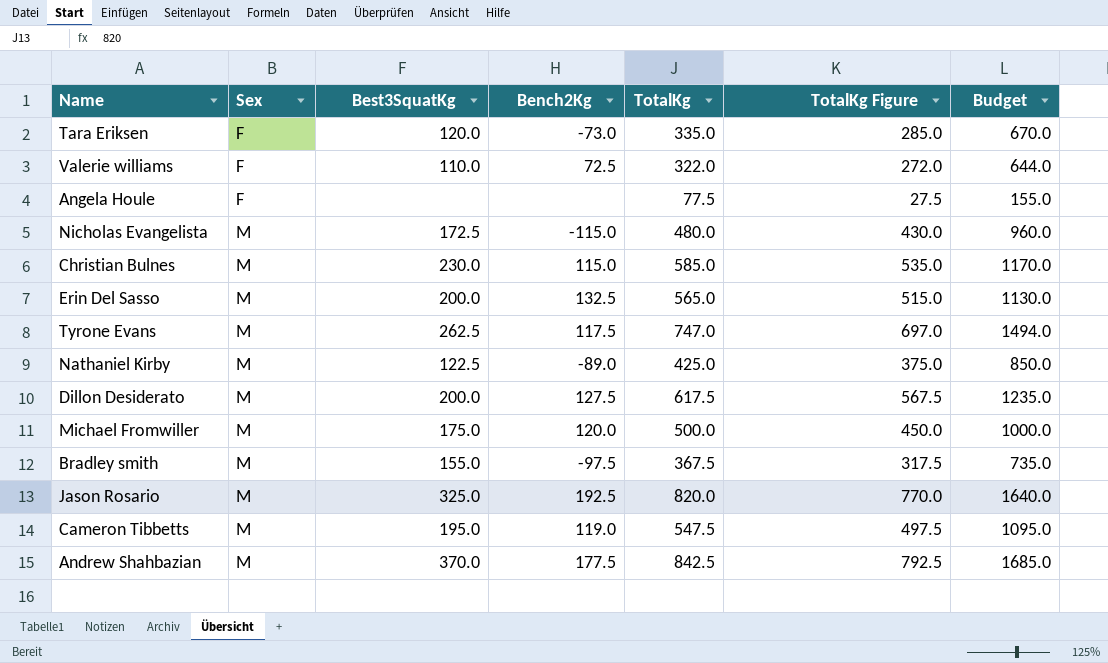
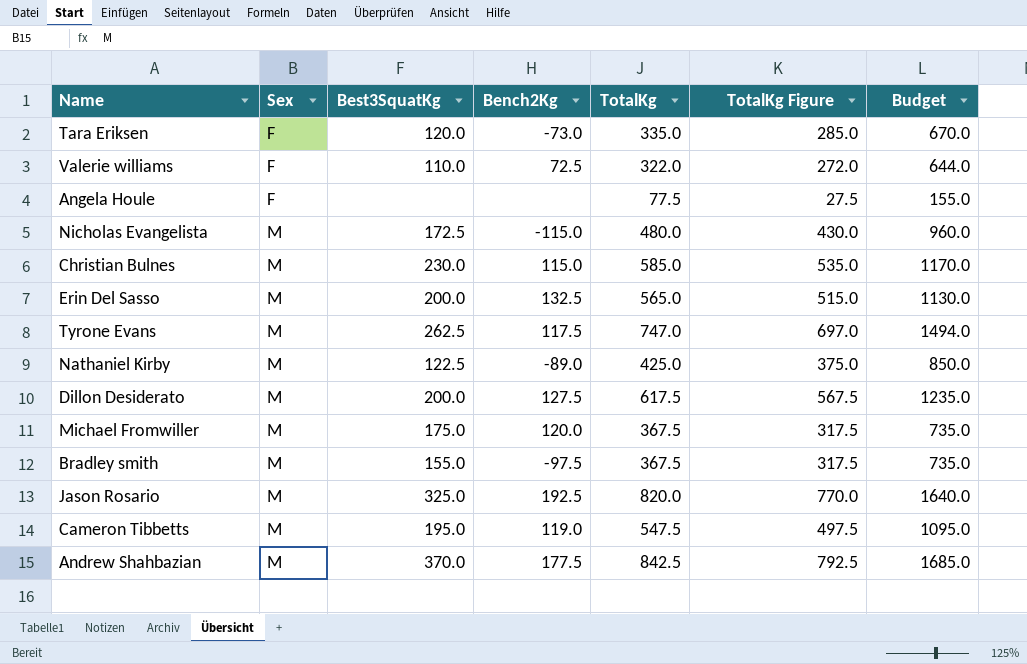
Michael Fromwiller | TotalKg: 500.0 -> 367.5
Michael Fromwiller | TotalKg Figure: 450.0 -> 317.5
Michael Fromwiller | Budget: 1000.0 -> 735.0

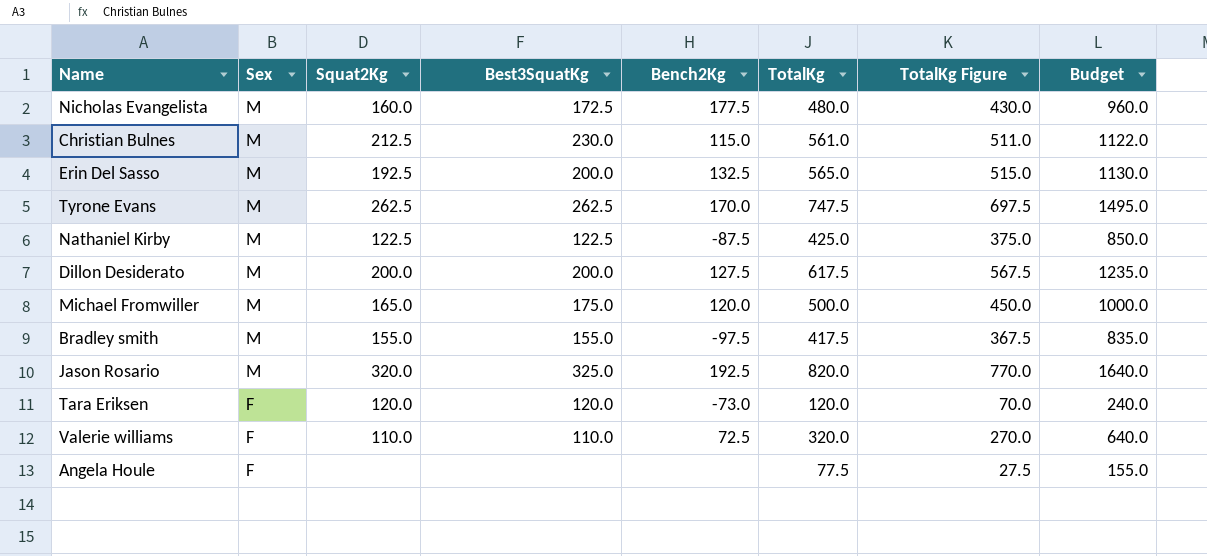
row order: Sex ascending -> Sex descending
column Squat2Kg | position: none -> 3
row Cameron Tibbetts: M | 195.0 | 119.0 | 547.5 | 497.5 | 1095.0 -> none
row Andrew Shahbazian: M | 370.0 | 177.5 | 842.5 | 792.5 | 1685.0 -> none
Nicholas Evangelista | Bench2Kg: -115.0 -> 177.5
Christian Bulnes | TotalKg: 585.0 -> 561.0
Christian Bulnes | TotalKg Figure: 535.0 -> 511.0
Christian Bulnes | Budget: 1170.0 -> 1122.0
Tyrone Evans | Bench2Kg: 117.5 -> 170.0
Tyrone Evans | TotalKg: 747.0 -> 747.5
Tyrone Evans | TotalKg Figure: 697.0 -> 697.5
Tyrone Evans | Budget: 1494.0 -> 1495.0
Nathaniel Kirby | Bench2Kg: -89.0 -> -87.5
Michael Fromwiller | TotalKg: 367.5 -> 500.0
Michael Fromwiller | TotalKg Figure: 317.5 -> 450.0
Michael Fromwiller | Budget: 735.0 -> 1000.0
Bradley smith | TotalKg: 367.5 -> 417.5
Bradley smith | TotalKg Figure: 317.5 -> 367.5
Bradley smith | Budget: 735.0 -> 835.0
Tara Eriksen | TotalKg: 335.0 -> 120.0
Tara Eriksen | TotalKg Figure: 285.0 -> 70.0
Tara Eriksen | Budget: 670.0 -> 240.0
Valerie williams | TotalKg: 322.0 -> 320.0
Valerie williams | TotalKg Figure: 272.0 -> 270.0
Valerie williams | Budget: 644.0 -> 640.0

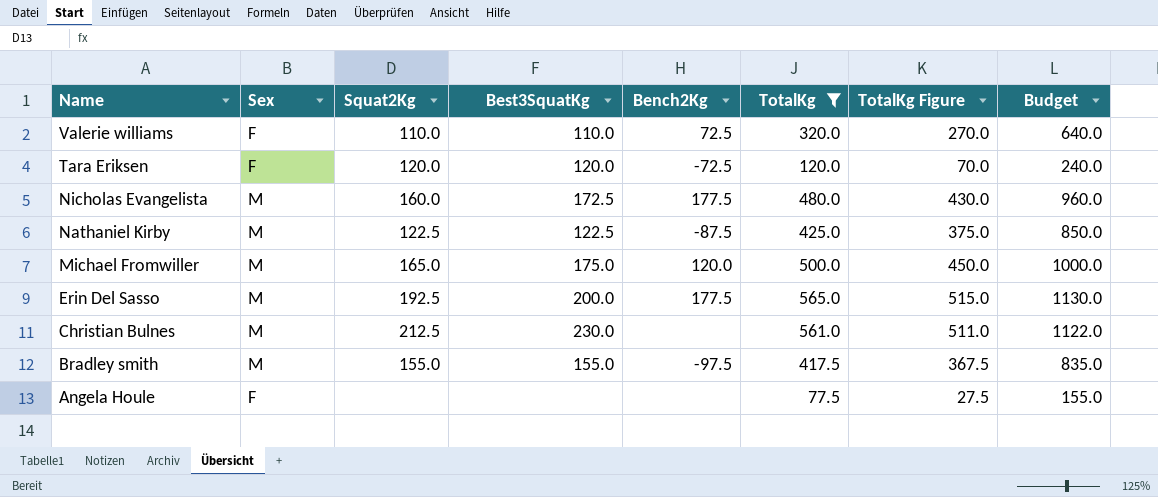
filter: none -> TotalKg <= 565.0
row order: Sex descending -> Name descending
Tara Eriksen | Bench2Kg: -73.0 -> -72.5
Erin Del Sasso | Bench2Kg: 132.5 -> 177.5
Christian Bulnes | Bench2Kg: 115.0 -> none

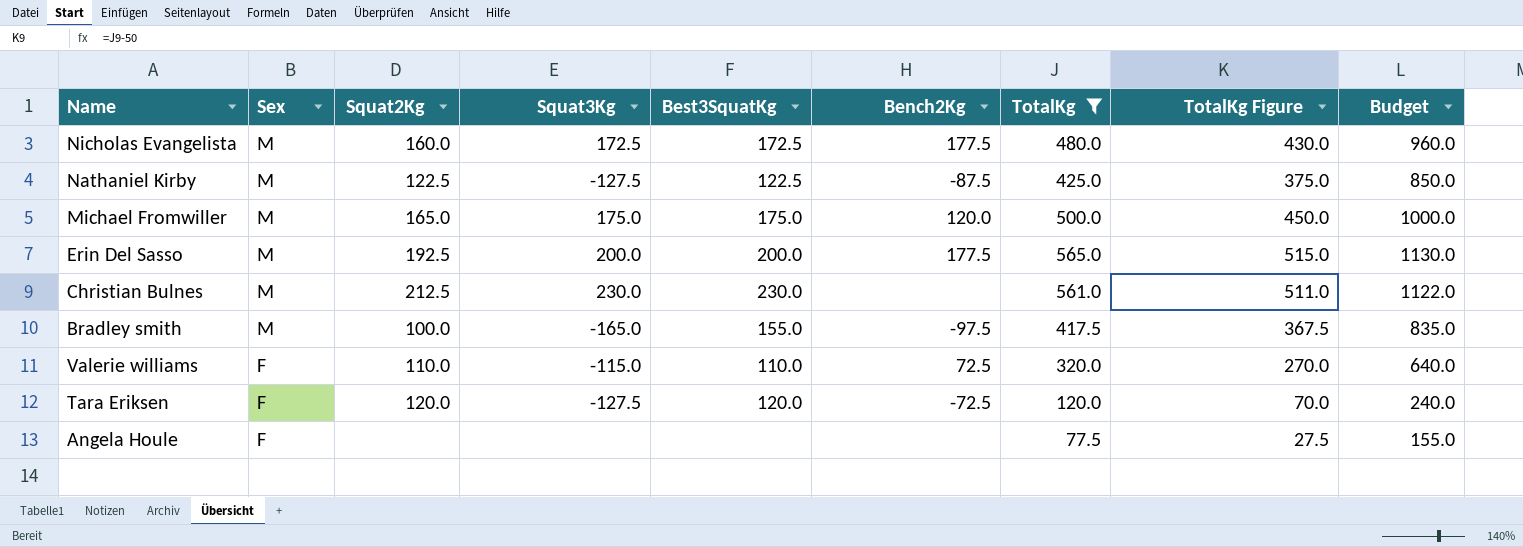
row order: Name descending -> Sex descending
column Squat3Kg | position: none -> 4
Bradley smith | Squat2Kg: 155.0 -> 100.0

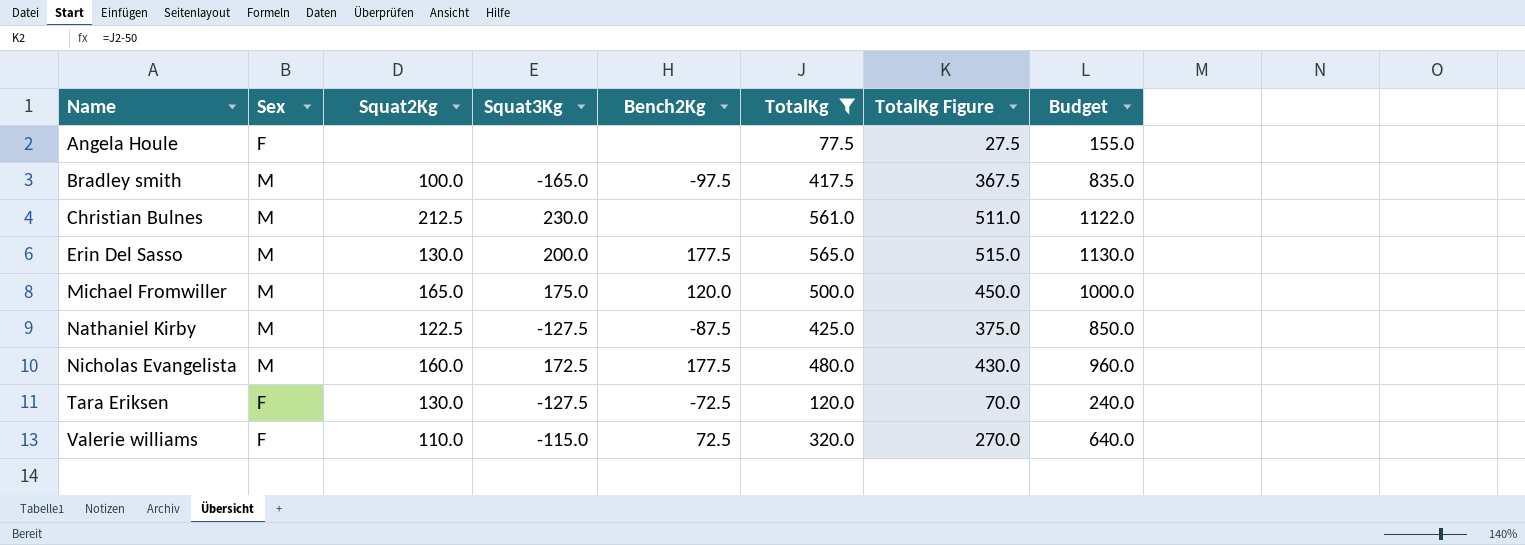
row order: Sex descending -> Name ascending
column Best3SquatKg | position: 5 -> none
Erin Del Sasso | Squat2Kg: 192.5 -> 130.0
Tara Eriksen | Squat2Kg: 120.0 -> 130.0

